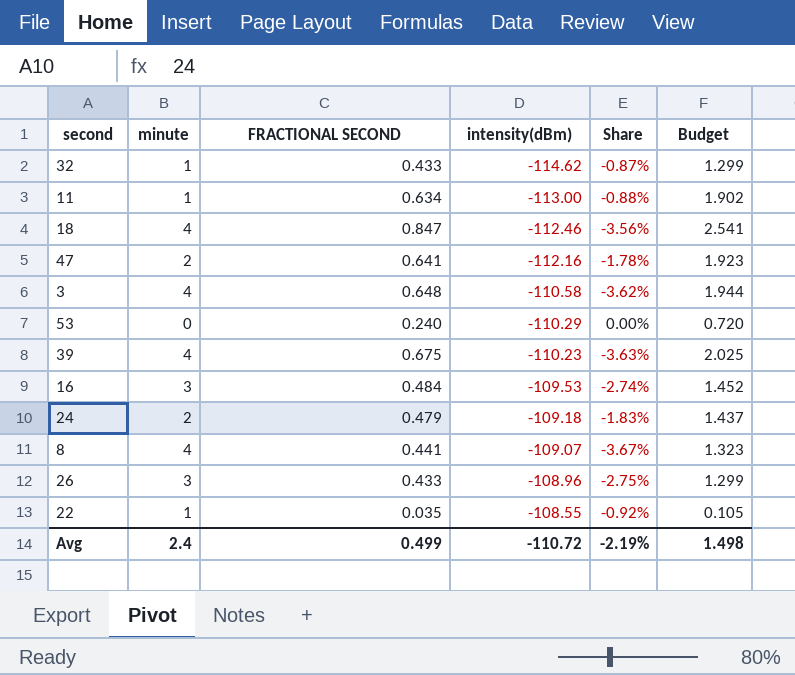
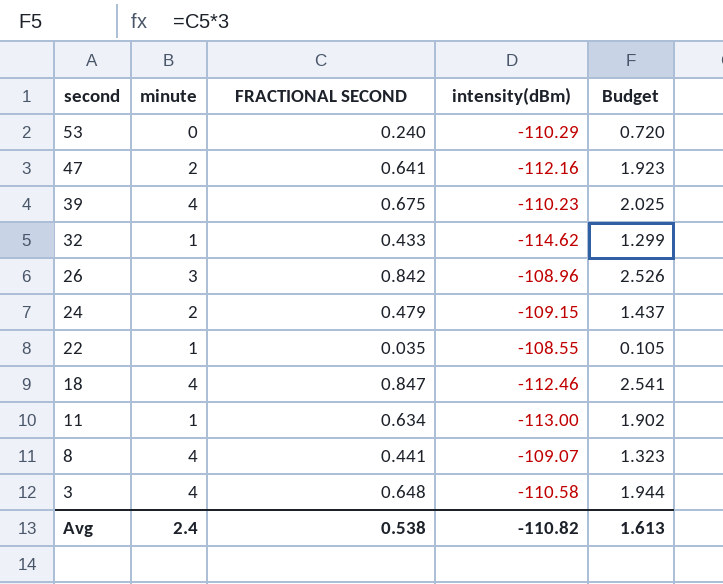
row order: intensity(dBm) ascending -> second descending
column Share | formula: [minute] / [intensity(dBm)] -> none
row 16: 3 | 0.484 | -109.53 | -2.74% | 1.452 -> none
26 | FRACTIONAL SECOND: 0.433 -> 0.842
26 | Budget: 1.299 -> 2.526
24 | intensity(dBm): -109.18 -> -109.15
Avg | FRACTIONAL SECOND: 0.499 -> 0.538
Avg | intensity(dBm): -110.72 -> -110.82
Avg | Budget: 1.498 -> 1.613

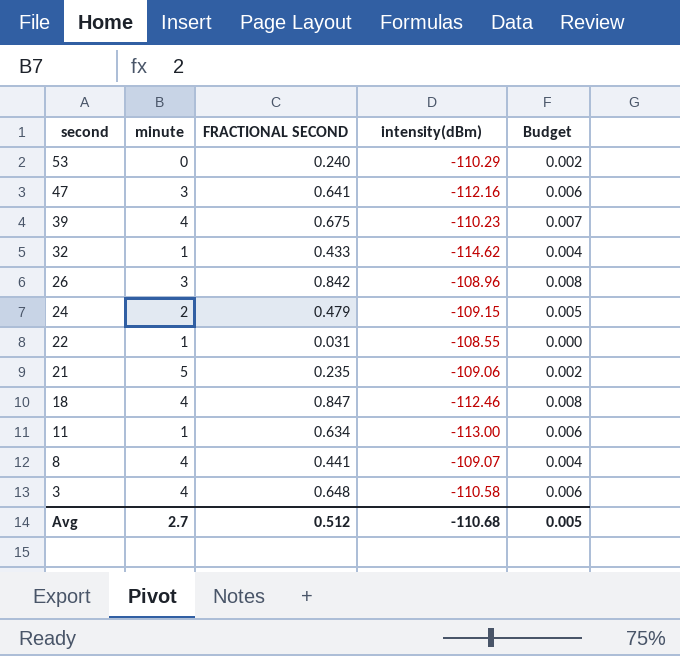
column Budget | formula: [FRACTIONAL SECOND] * 3 -> [FRACTIONAL SECOND] * 0.01
47 | minute: 2 -> 3
22 | FRACTIONAL SECOND: 0.035 -> 0.031
row 21: none -> 5 | 0.235 | -109.06 | 0.002
Avg | minute: 2.4 -> 2.7
Avg | FRACTIONAL SECOND: 0.538 -> 0.512
Avg | intensity(dBm): -110.82 -> -110.68
Avg | Budget: 1.613 -> 0.005

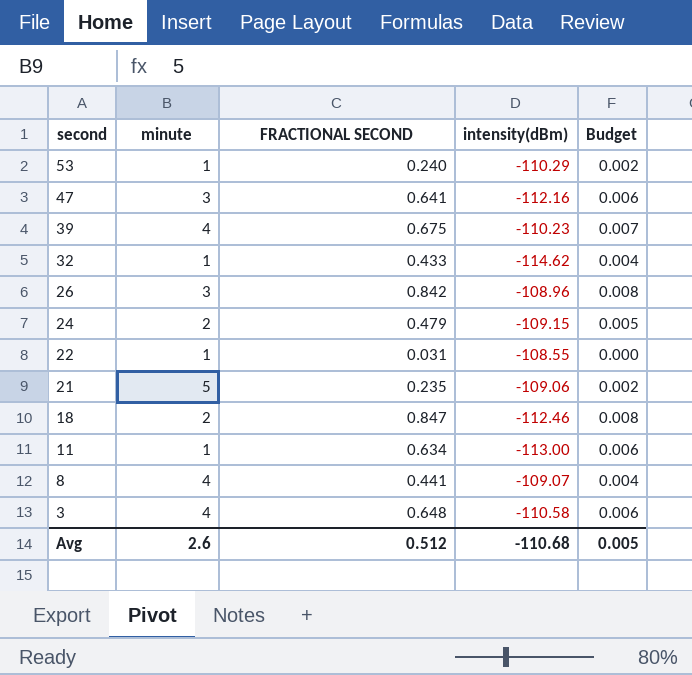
53 | minute: 0 -> 1
18 | minute: 4 -> 2
Avg | minute: 2.7 -> 2.6

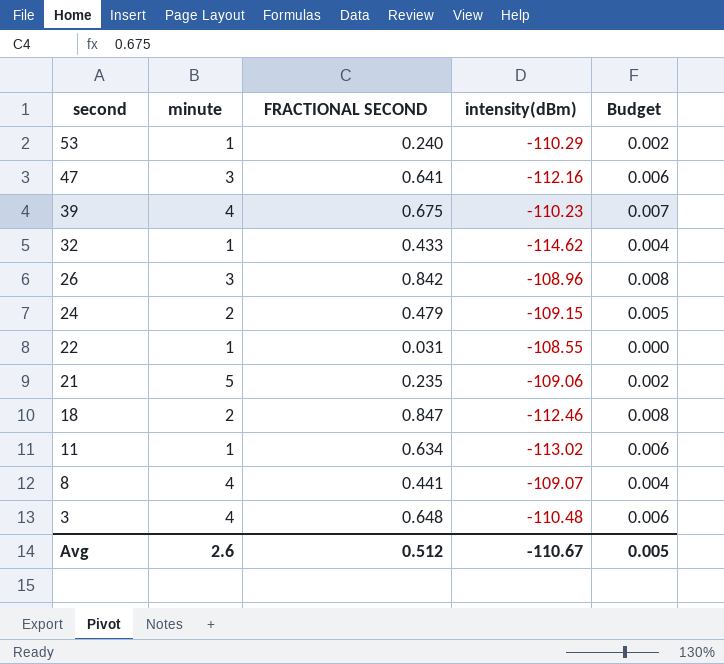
11 | intensity(dBm): -113.00 -> -113.02
3 | intensity(dBm): -110.58 -> -110.48
Avg | intensity(dBm): -110.68 -> -110.67

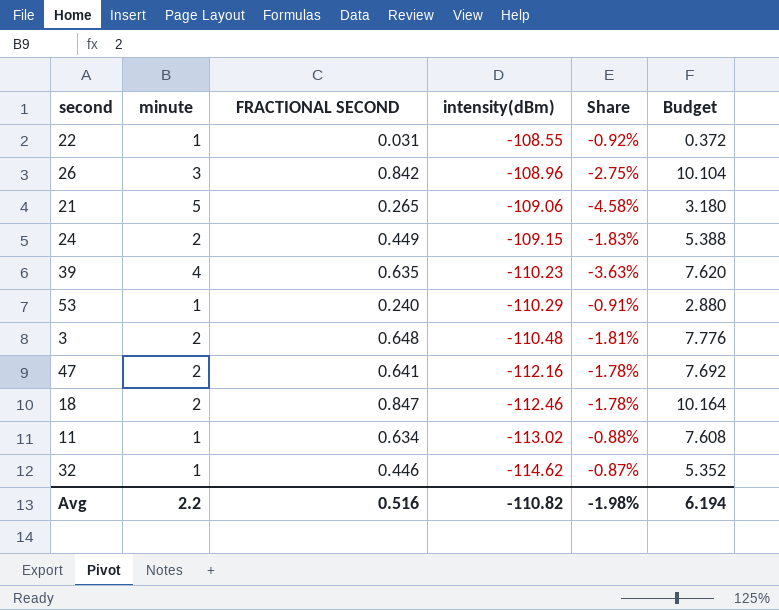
row order: second descending -> intensity(dBm) descending
column Share | formula: none -> [minute] / [intensity(dBm)]
column Budget | formula: [FRACTIONAL SECOND] * 0.01 -> [FRACTIONAL SECOND] * 12
row 8: 4 | 0.441 | -109.07 | 0.004 -> none
21 | FRACTIONAL SECOND: 0.235 -> 0.265
24 | FRACTIONAL SECOND: 0.479 -> 0.449
39 | FRACTIONAL SECOND: 0.675 -> 0.635
3 | minute: 4 -> 2
47 | minute: 3 -> 2
32 | FRACTIONAL SECOND: 0.433 -> 0.446
Avg | minute: 2.6 -> 2.2
Avg | FRACTIONAL SECOND: 0.512 -> 0.516
Avg | intensity(dBm): -110.67 -> -110.82
Avg | Budget: 0.005 -> 6.194

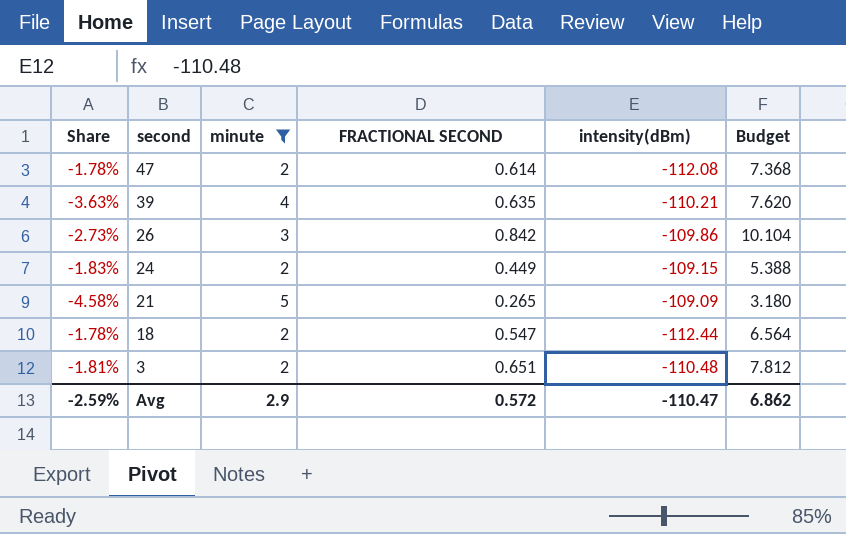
filter: none -> minute != 1
row order: intensity(dBm) descending -> second descending
column Share | position: 5 -> 1
47 | FRACTIONAL SECOND: 0.641 -> 0.614
47 | intensity(dBm): -112.16 -> -112.08
47 | Budget: 7.692 -> 7.368
39 | intensity(dBm): -110.23 -> -110.21
26 | Share: -2.75% -> -2.73%
26 | intensity(dBm): -108.96 -> -109.86
21 | intensity(dBm): -109.06 -> -109.09
18 | FRACTIONAL SECOND: 0.847 -> 0.547
18 | intensity(dBm): -112.46 -> -112.44
18 | Budget: 10.164 -> 6.564
3 | FRACTIONAL SECOND: 0.648 -> 0.651
3 | Budget: 7.776 -> 7.812
Avg | Share: -1.98% -> -2.59%
Avg | minute: 2.2 -> 2.9
Avg | FRACTIONAL SECOND: 0.516 -> 0.572
Avg | intensity(dBm): -110.82 -> -110.47
Avg | Budget: 6.194 -> 6.862

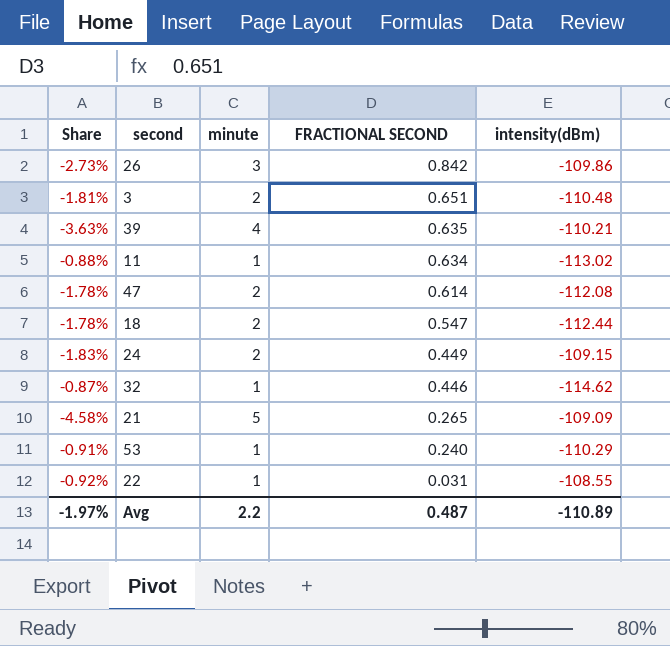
filter: minute != 1 -> none
row order: second descending -> FRACTIONAL SECOND descending
column Budget | formula: [FRACTIONAL SECOND] * 12 -> none
Avg | Share: -2.59% -> -1.97%
Avg | minute: 2.9 -> 2.2
Avg | FRACTIONAL SECOND: 0.572 -> 0.487
Avg | intensity(dBm): -110.47 -> -110.89

